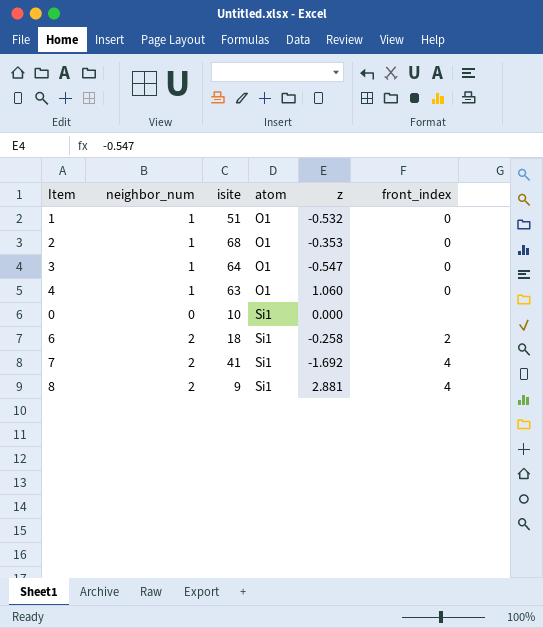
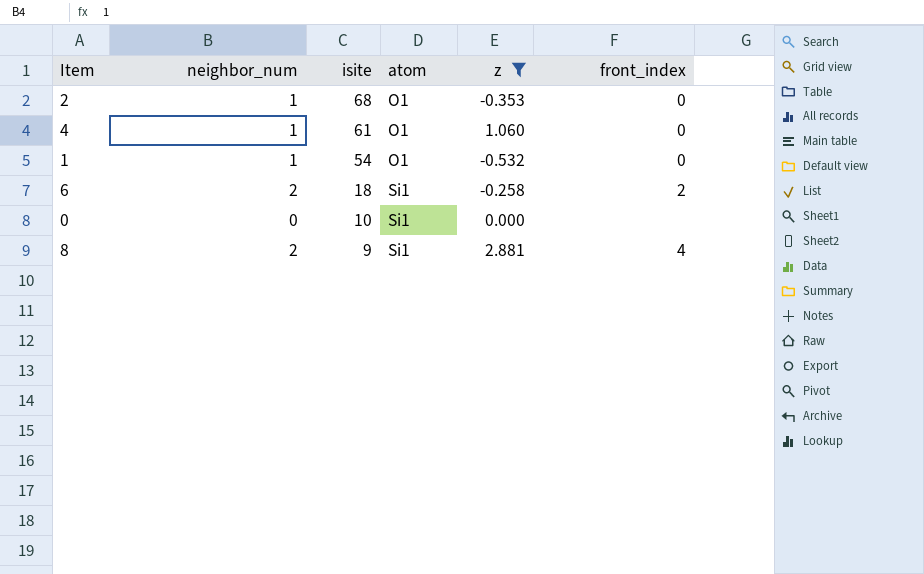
filter: none -> z >= -0.532
row order: atom ascending -> isite descending
4 | isite: 63 -> 61
1 | isite: 51 -> 54

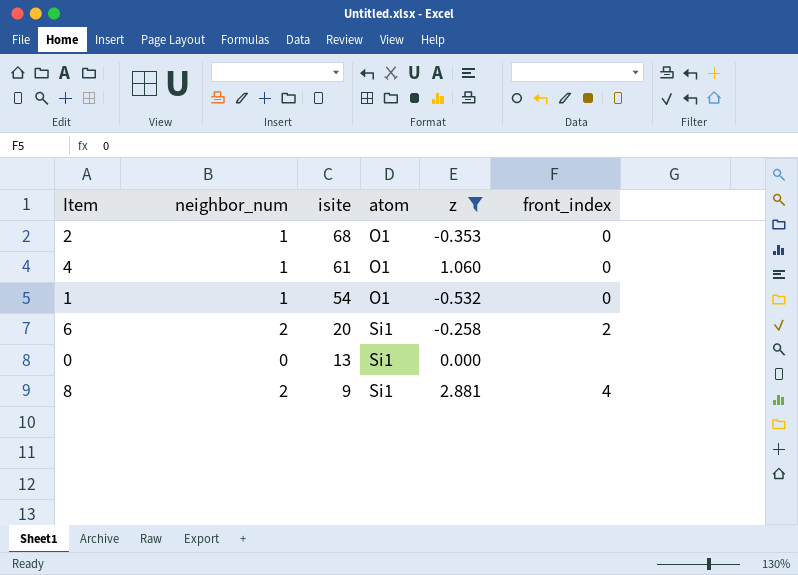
6 | isite: 18 -> 20
0 | isite: 10 -> 13

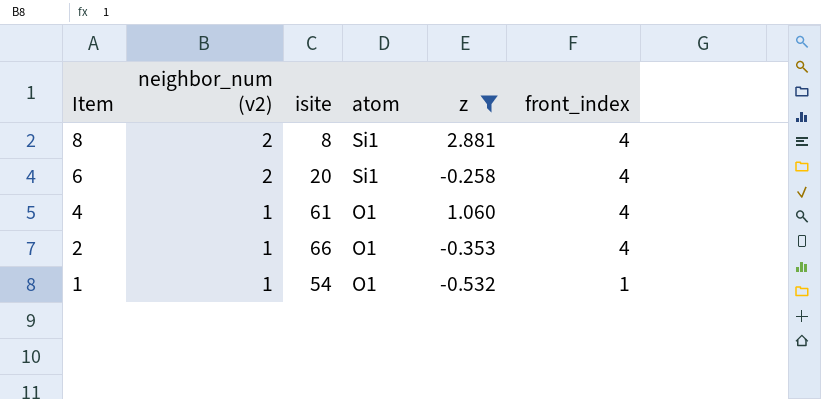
row order: isite descending -> Item descending
column name: neighbor_num -> neighbor_num (v2)
row 0: 0 | 13 | Si1 | 0.000 | none -> none
8 | isite: 9 -> 8
6 | front_index: 2 -> 4
4 | front_index: 0 -> 4
2 | isite: 68 -> 66
2 | front_index: 0 -> 4
1 | front_index: 0 -> 1

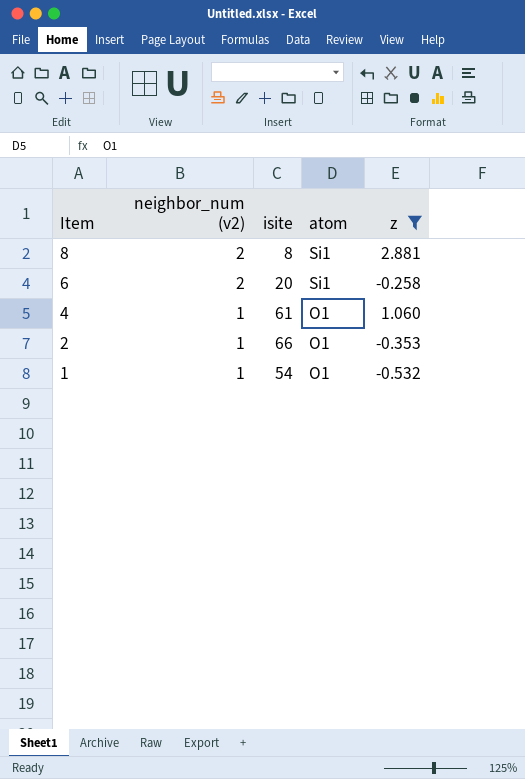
column front_index | position: 6 -> none

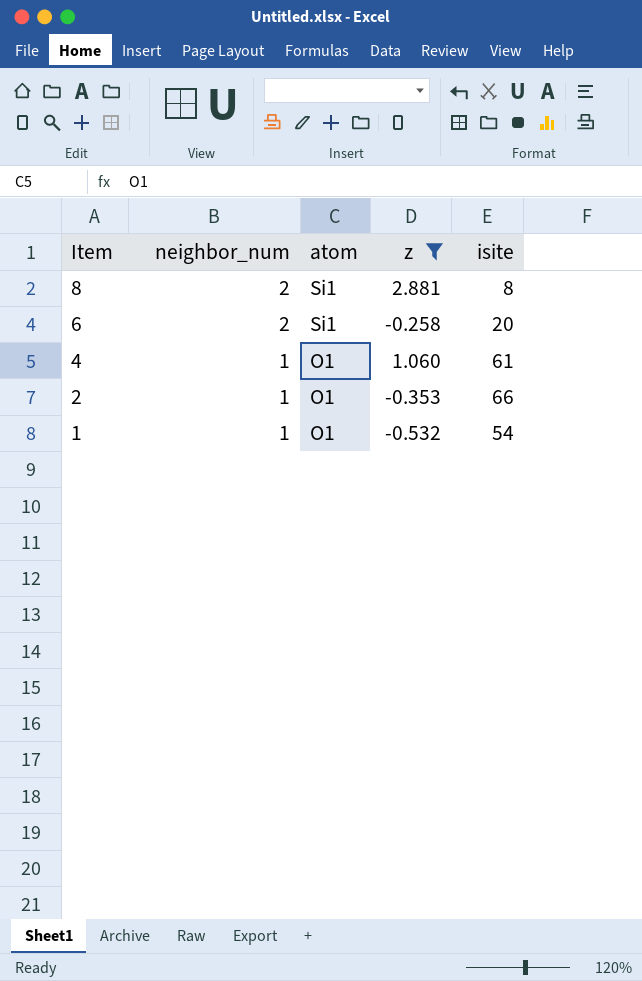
column name: neighbor_num (v2) -> neighbor_num
column isite | position: 3 -> 5

